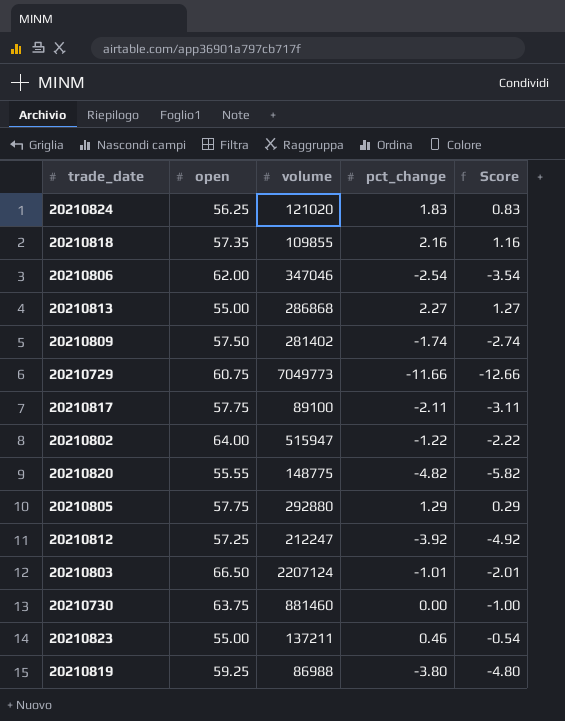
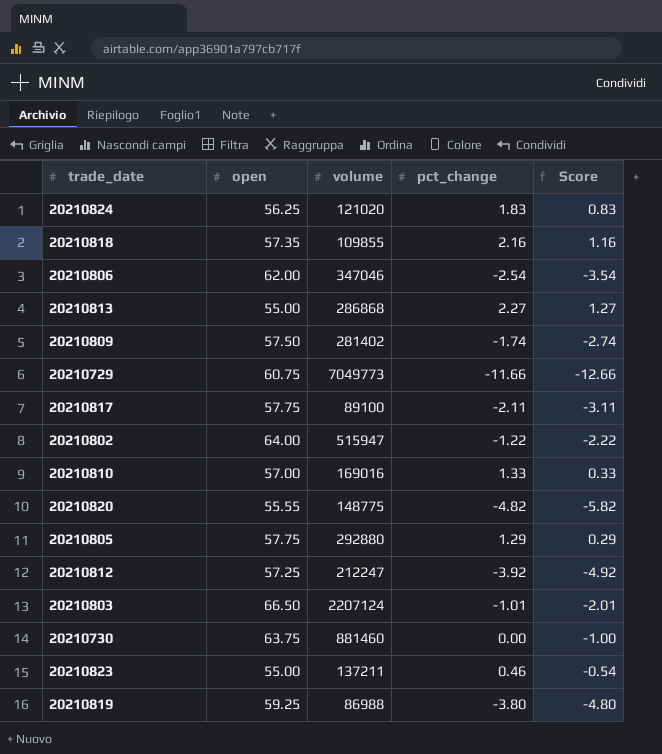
row 20210810: none -> 57.00 | 169016 | 1.33 | 0.33

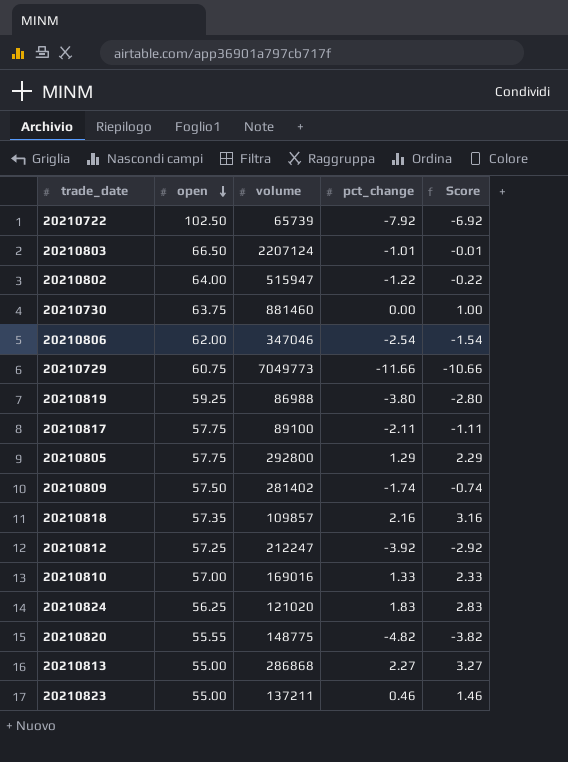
row order: none -> open descending
column Score | formula: [pct_change] - 1 -> [pct_change] + 1
row 20210722: none -> 102.50 | 65739 | -7.92 | -6.92
20210805 | volume: 292880 -> 292800
20210818 | volume: 109855 -> 109857

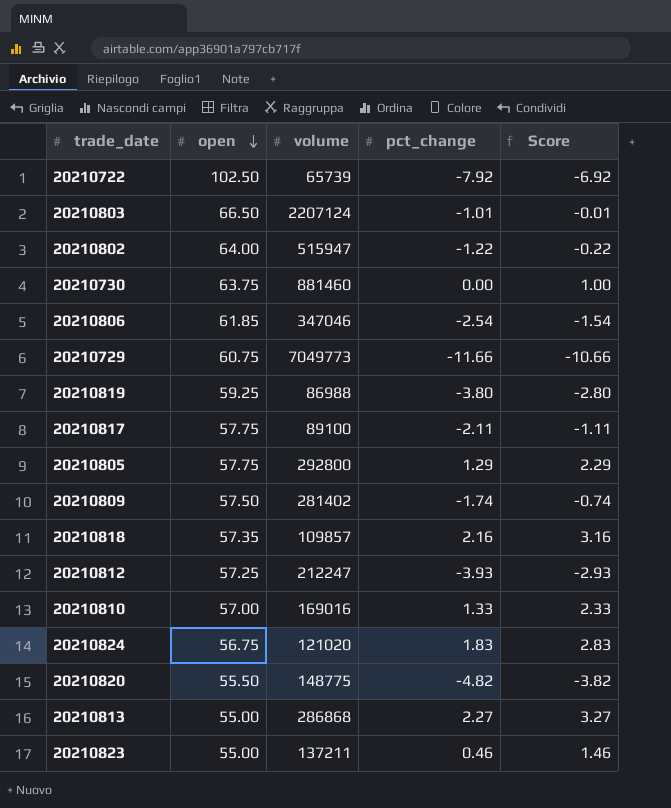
20210806 | open: 62.00 -> 61.85
20210812 | pct_change: -3.92 -> -3.93
20210812 | Score: -2.92 -> -2.93
20210824 | open: 56.25 -> 56.75
20210820 | open: 55.55 -> 55.50

